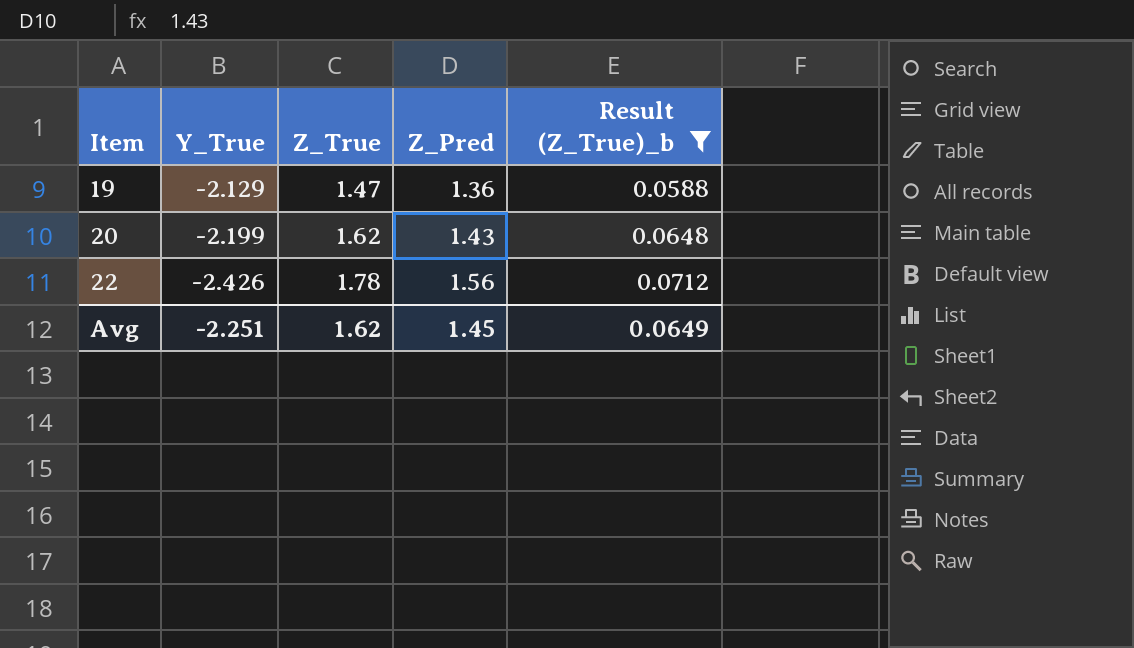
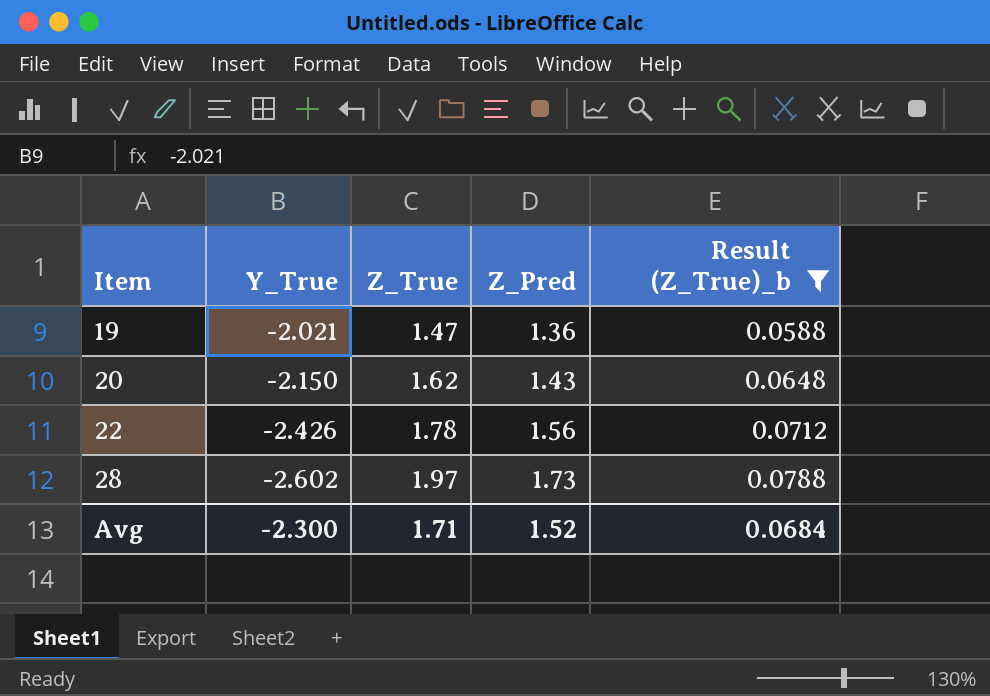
19 | Y_True: -2.129 -> -2.021
20 | Y_True: -2.199 -> -2.150
row 28: none -> -2.602 | 1.97 | 1.73 | 0.0788
Avg | Y_True: -2.251 -> -2.300
Avg | Z_True: 1.62 -> 1.71
Avg | Z_Pred: 1.45 -> 1.52
Avg | Result (Z_True)_b: 0.0649 -> 0.0684

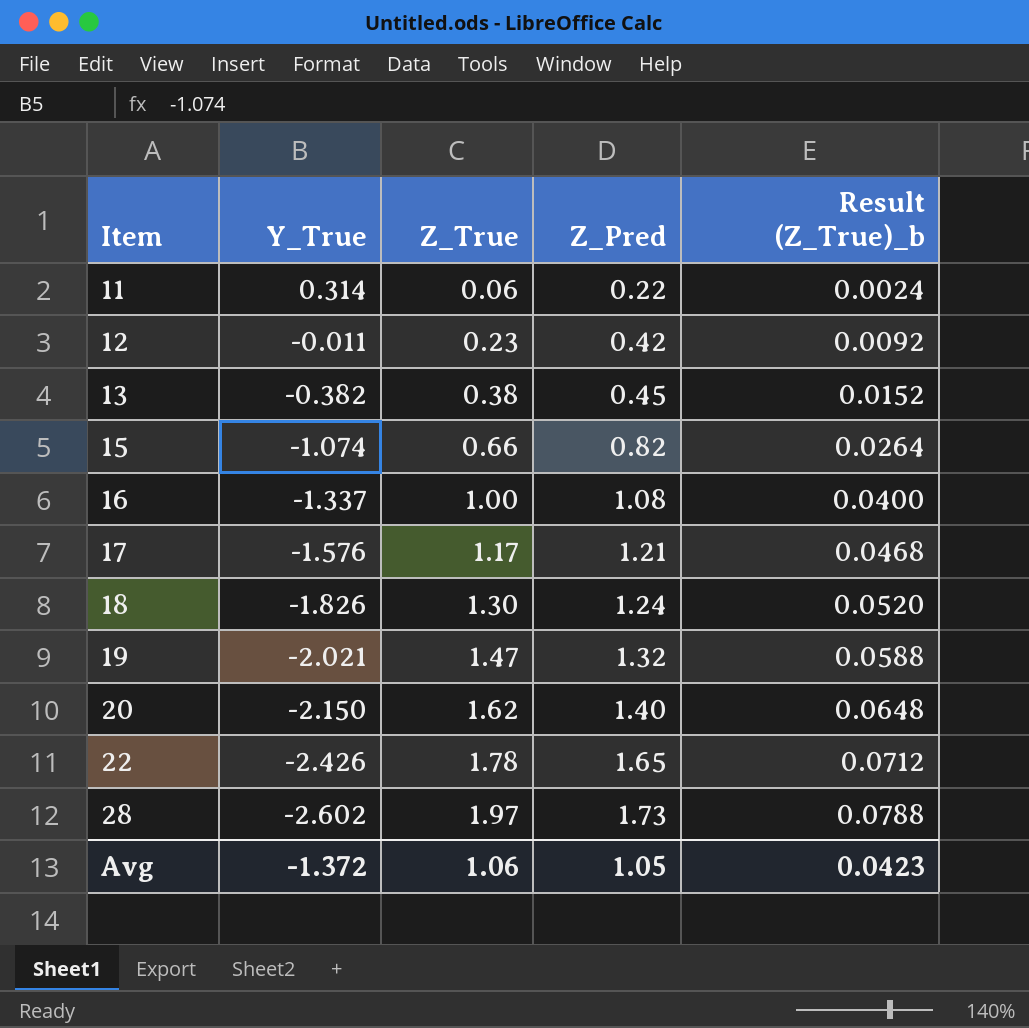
filter: Result (Z_True)_b >= 0.0588 -> none
19 | Z_Pred: 1.36 -> 1.32
20 | Z_Pred: 1.43 -> 1.40
22 | Z_Pred: 1.56 -> 1.65
Avg | Y_True: -2.300 -> -1.372
Avg | Z_True: 1.71 -> 1.06
Avg | Z_Pred: 1.52 -> 1.05
Avg | Result (Z_True)_b: 0.0684 -> 0.0423

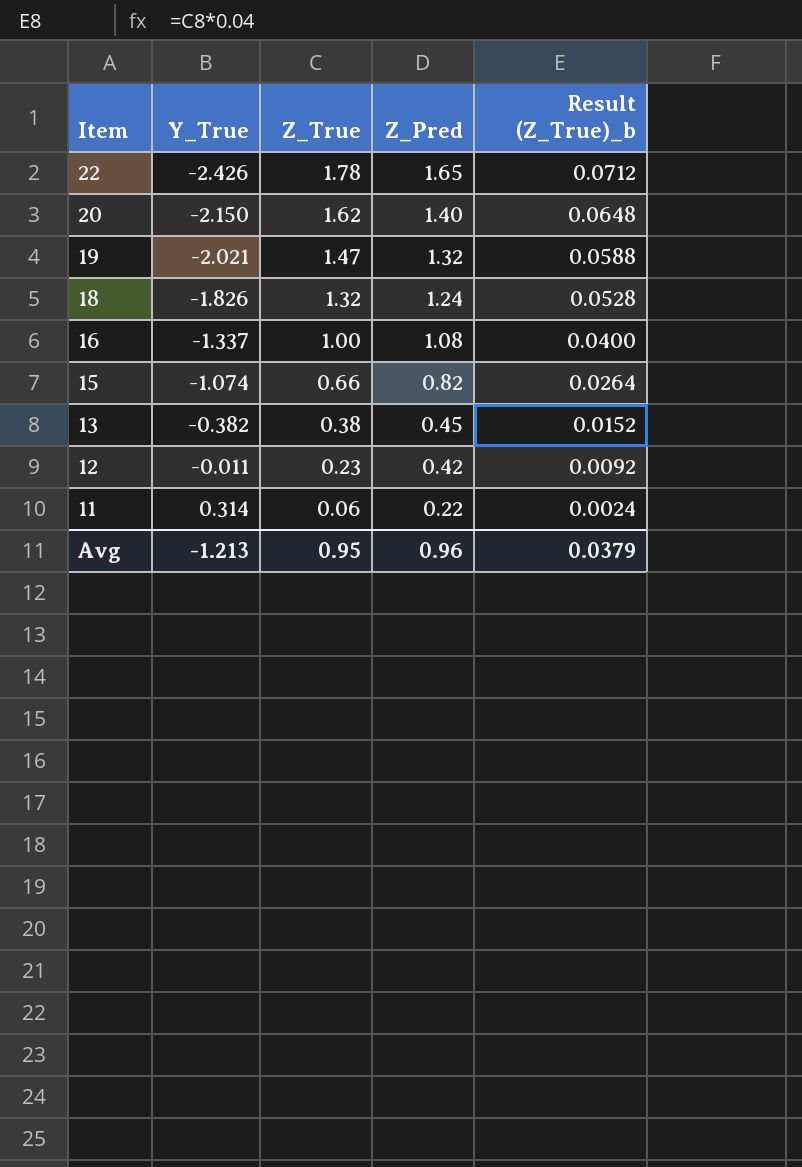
row order: Item ascending -> Item descending
row 17: -1.576 | 1.17 | 1.21 | 0.0468 -> none
row 28: -2.602 | 1.97 | 1.73 | 0.0788 -> none
18 | Z_True: 1.30 -> 1.32
18 | Result (Z_True)_b: 0.0520 -> 0.0528
Avg | Y_True: -1.372 -> -1.213
Avg | Z_True: 1.06 -> 0.95
Avg | Z_Pred: 1.05 -> 0.96
Avg | Result (Z_True)_b: 0.0423 -> 0.0379

